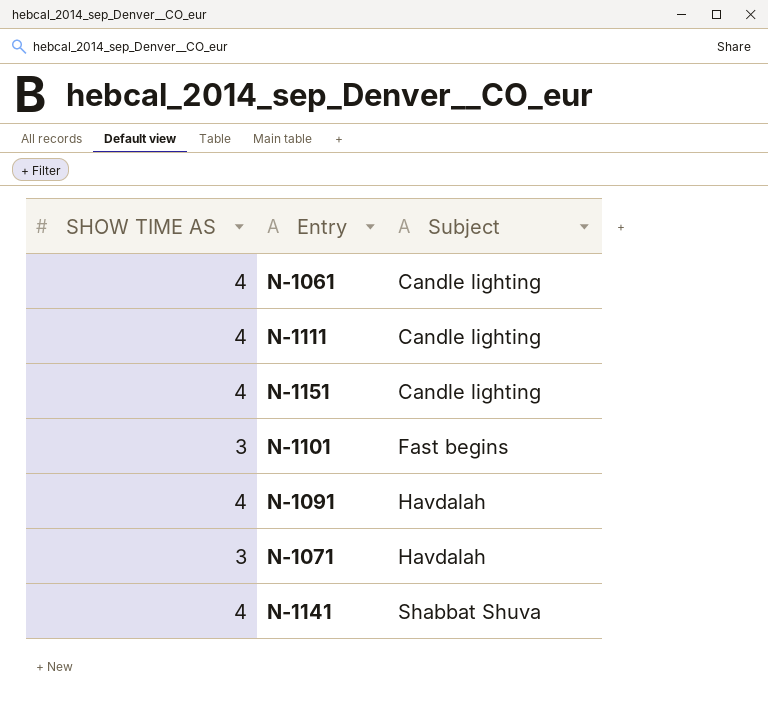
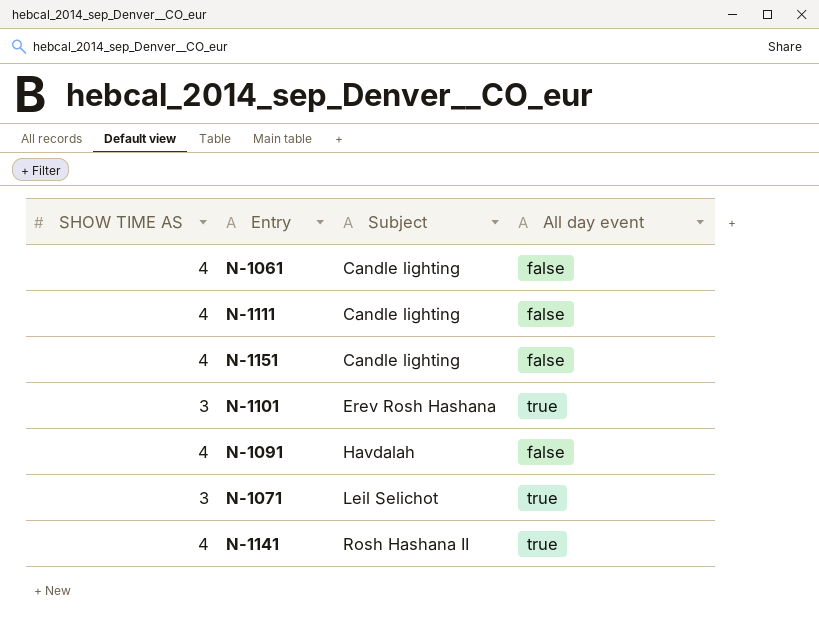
column All day event | position: none -> 4
N-1101 | Subject: Fast begins -> Erev Rosh Hashana
N-1071 | Subject: Havdalah -> Leil Selichot
N-1141 | Subject: Shabbat Shuva -> Rosh Hashana II

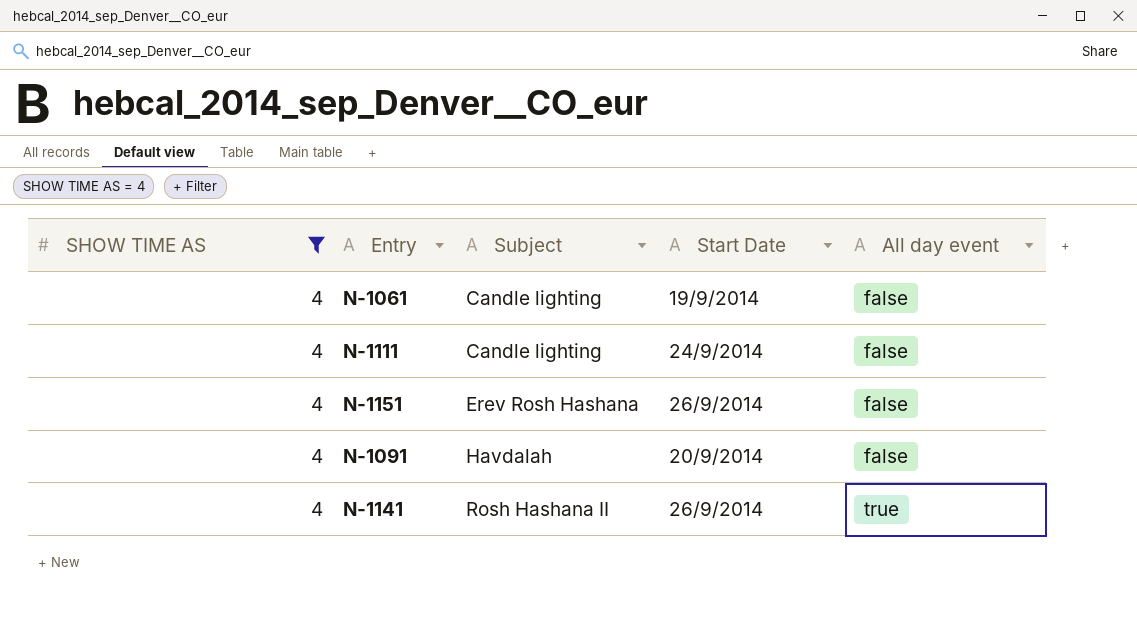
filter: none -> SHOW TIME AS = 4
column Start Date | position: none -> 4
N-1151 | Subject: Candle lighting -> Erev Rosh Hashana

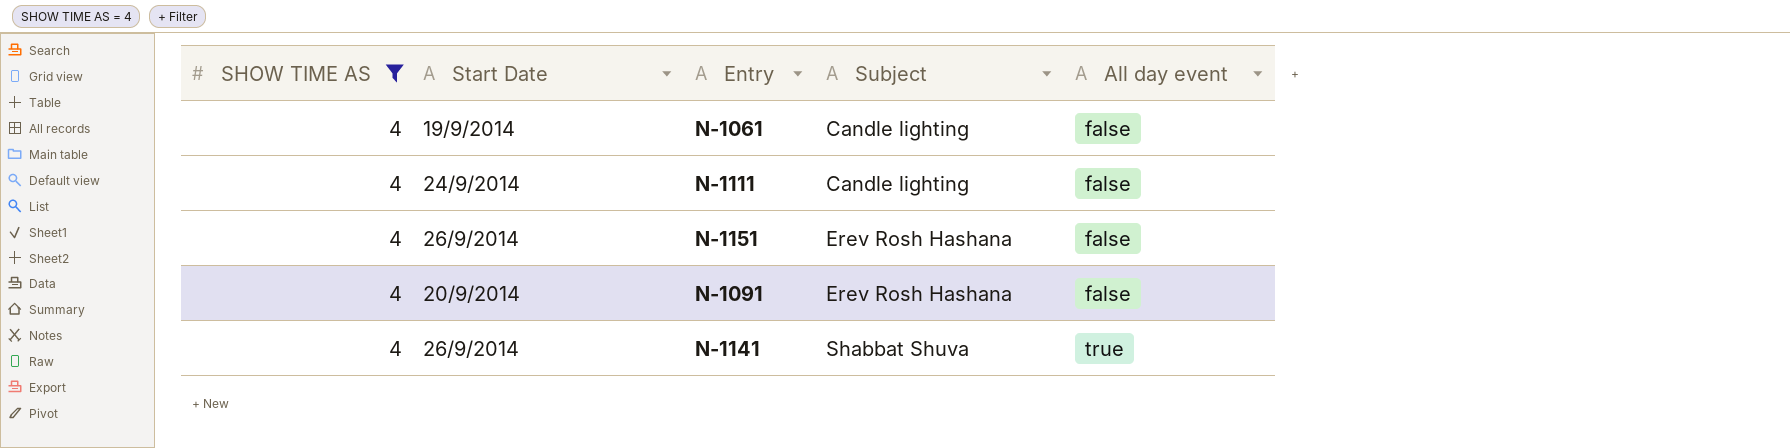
column Start Date | position: 4 -> 2
N-1091 | Subject: Havdalah -> Erev Rosh Hashana
N-1141 | Subject: Rosh Hashana II -> Shabbat Shuva

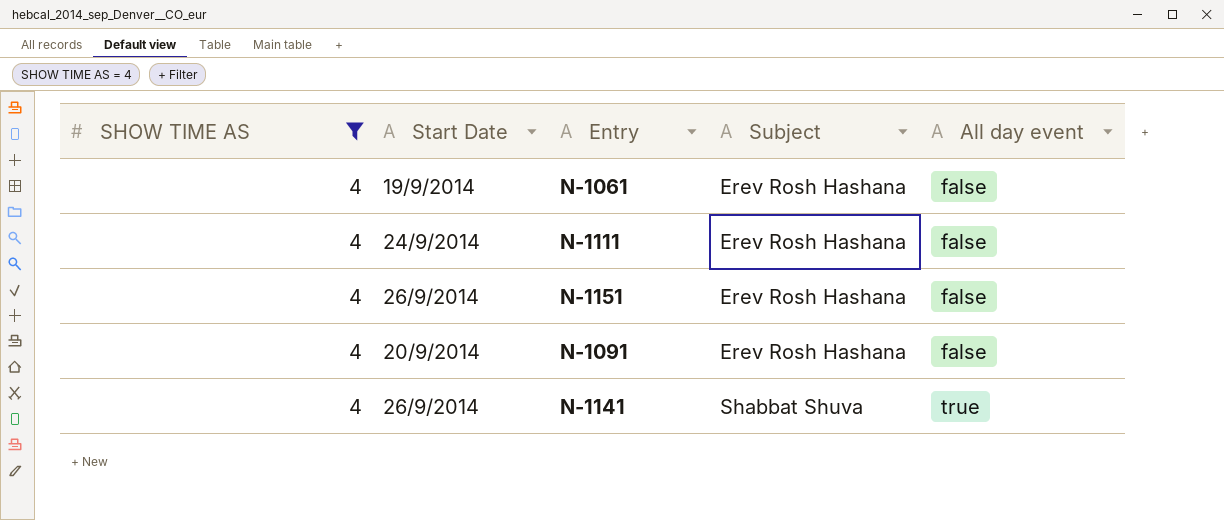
N-1061 | Subject: Candle lighting -> Erev Rosh Hashana
N-1111 | Subject: Candle lighting -> Erev Rosh Hashana

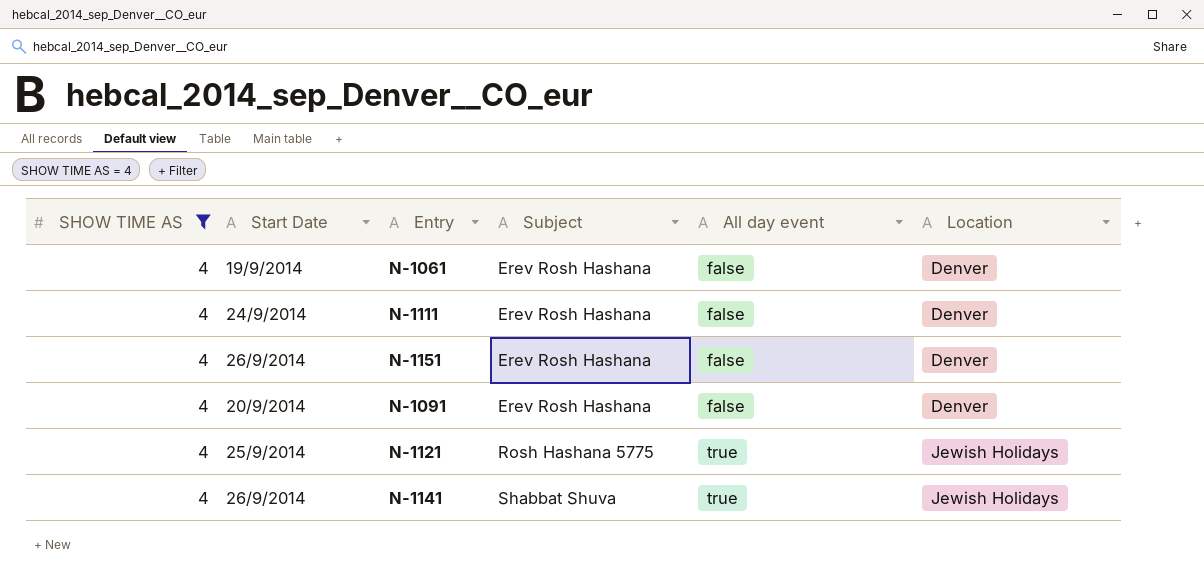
column Location | position: none -> 6
row N-1121: none -> 4 | 25/9/2014 | Rosh Hashana 5775 | true | Jewish Holidays

